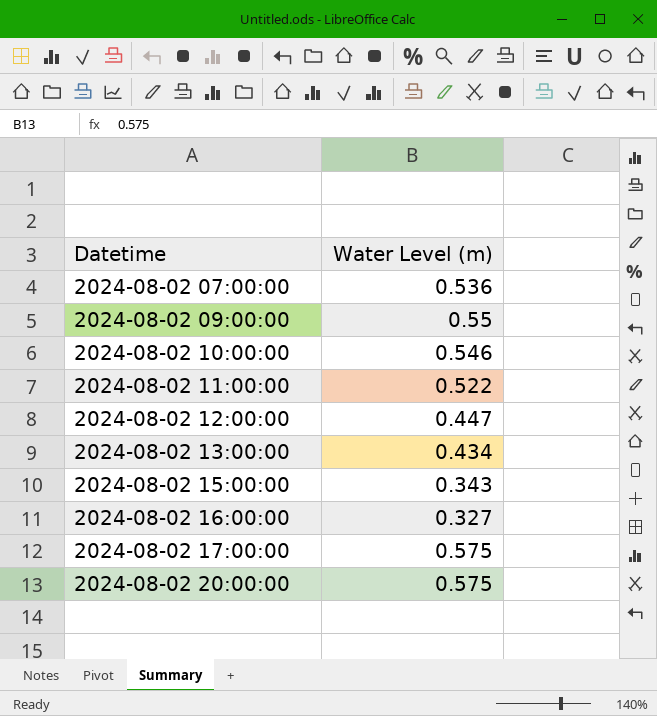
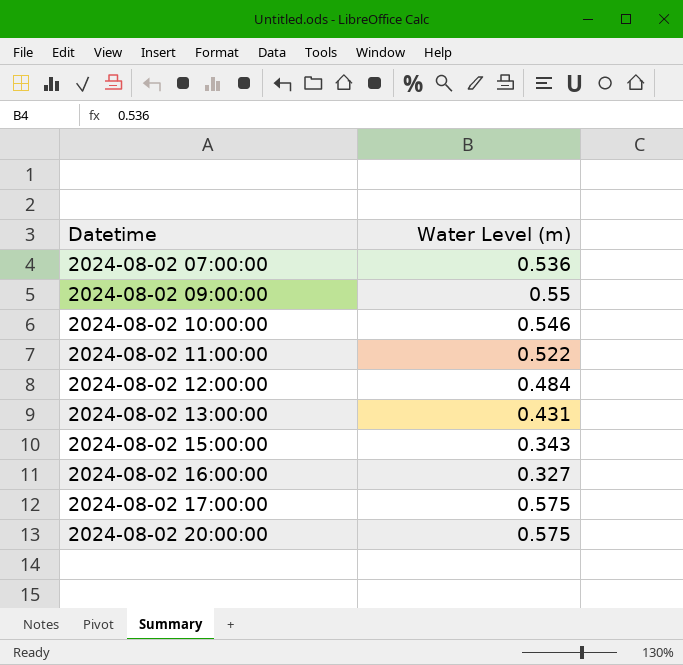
2024-08-02 12:00:00 | Water Level (m): 0.447 -> 0.484
2024-08-02 13:00:00 | Water Level (m): 0.434 -> 0.431

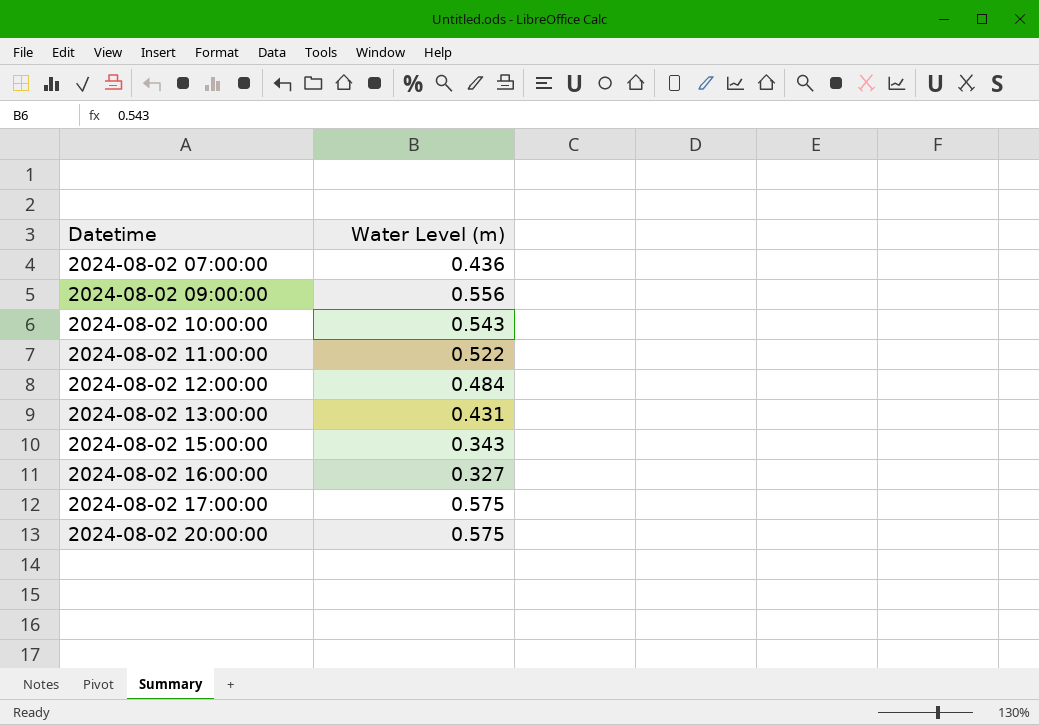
2024-08-02 07:00:00 | Water Level (m): 0.536 -> 0.436
2024-08-02 09:00:00 | Water Level (m): 0.55 -> 0.556
2024-08-02 10:00:00 | Water Level (m): 0.546 -> 0.543

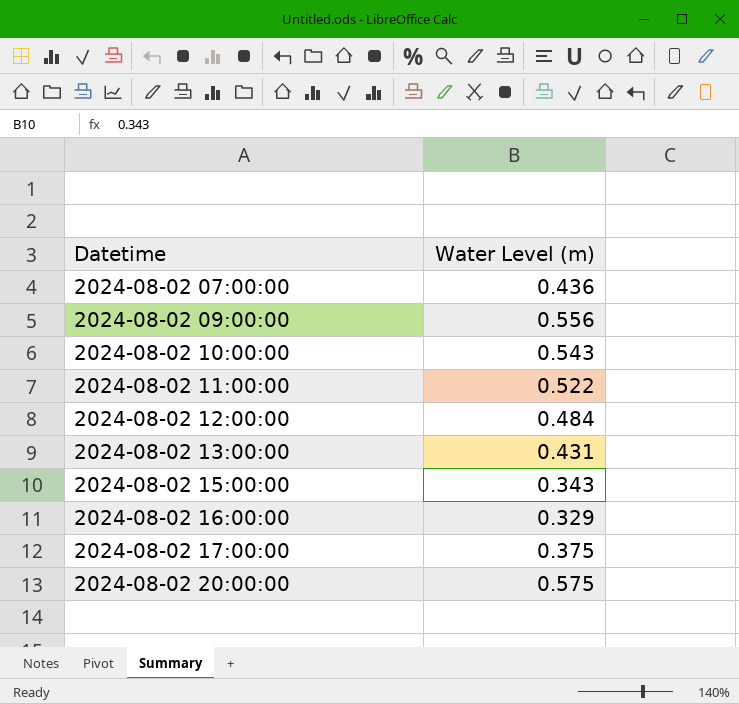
2024-08-02 16:00:00 | Water Level (m): 0.327 -> 0.329
2024-08-02 17:00:00 | Water Level (m): 0.575 -> 0.375

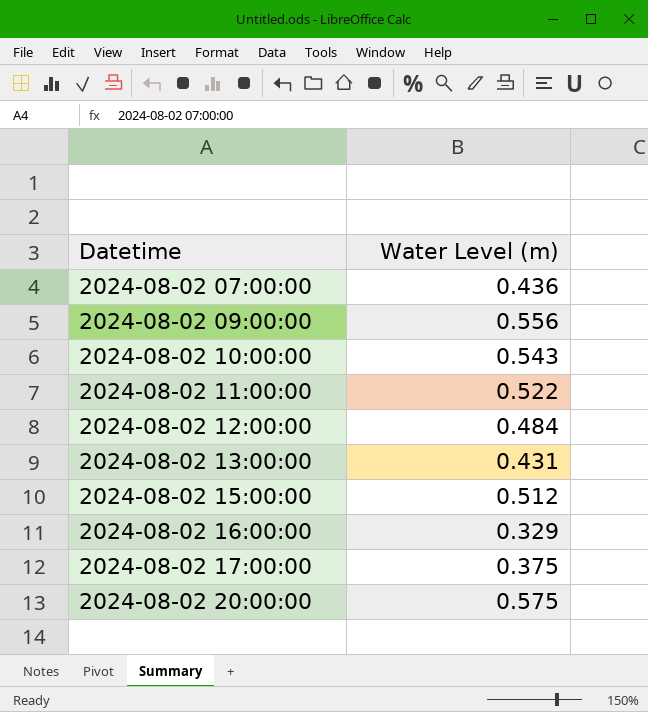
2024-08-02 15:00:00 | Water Level (m): 0.343 -> 0.512

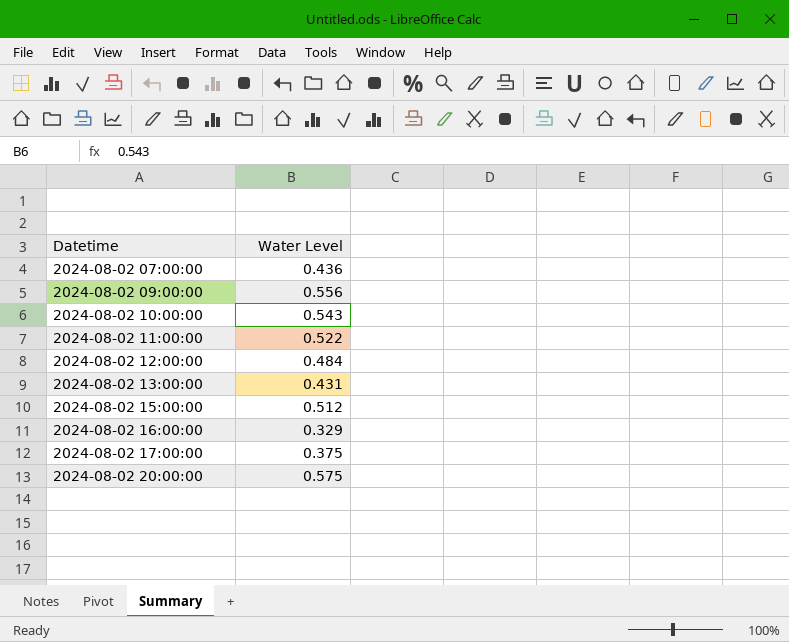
column name: Water Level (m) -> Water Level

